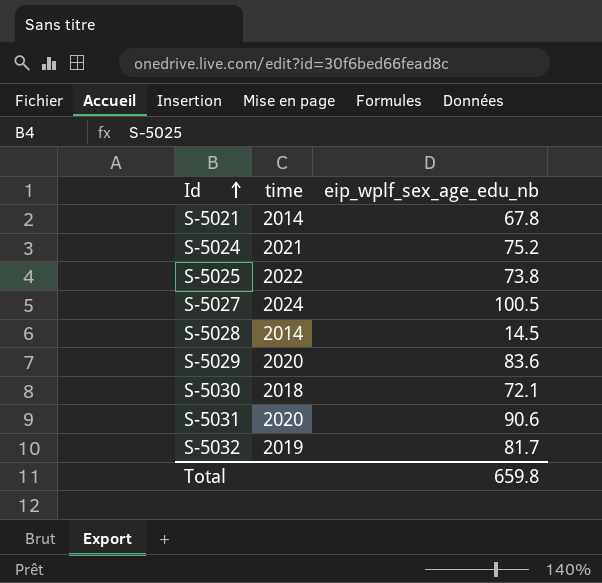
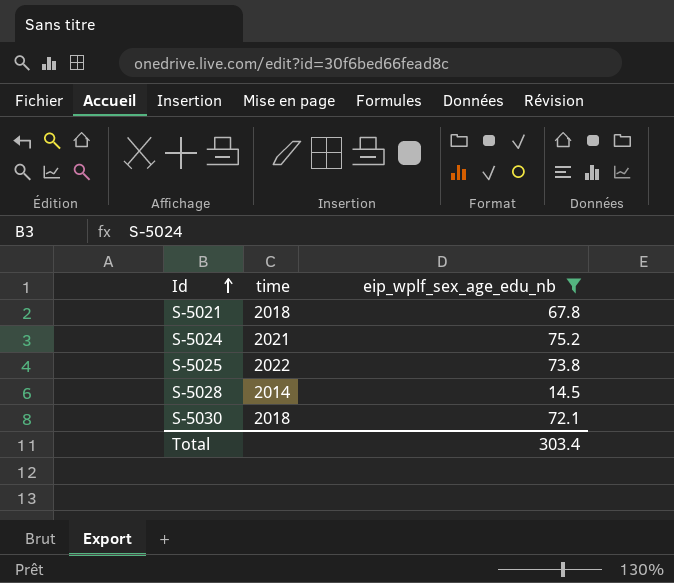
filter: none -> eip_wplf_sex_age_edu_nb <= 75.2
S-5021 | time: 2014 -> 2018
Total | eip_wplf_sex_age_edu_nb: 659.8 -> 303.4

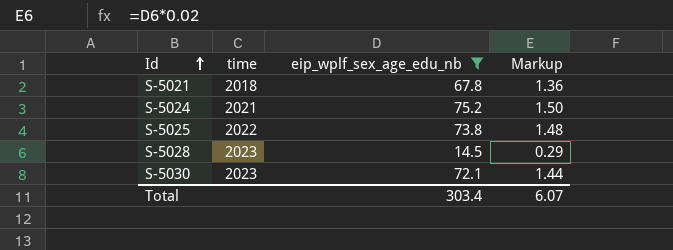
column Markup | formula: none -> [eip_wplf_sex_age_edu_nb] * 0.02
S-5028 | time: 2014 -> 2023
S-5030 | time: 2018 -> 2023

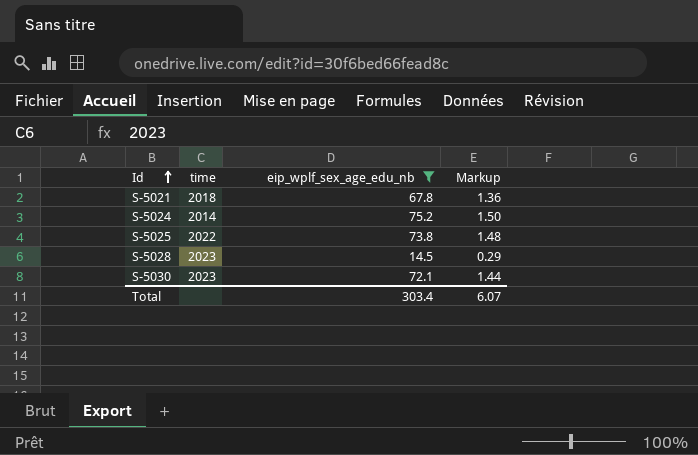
S-5024 | time: 2021 -> 2014

